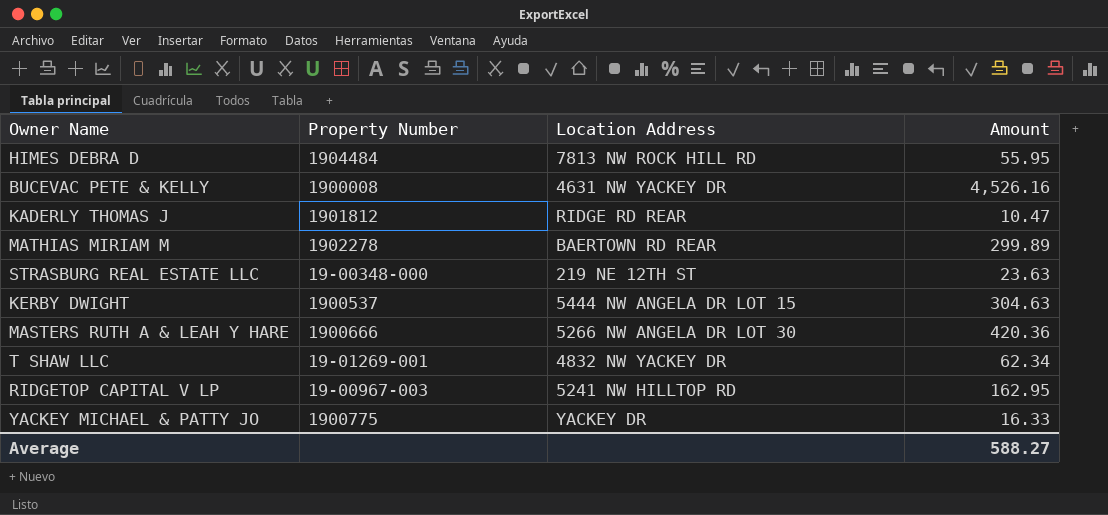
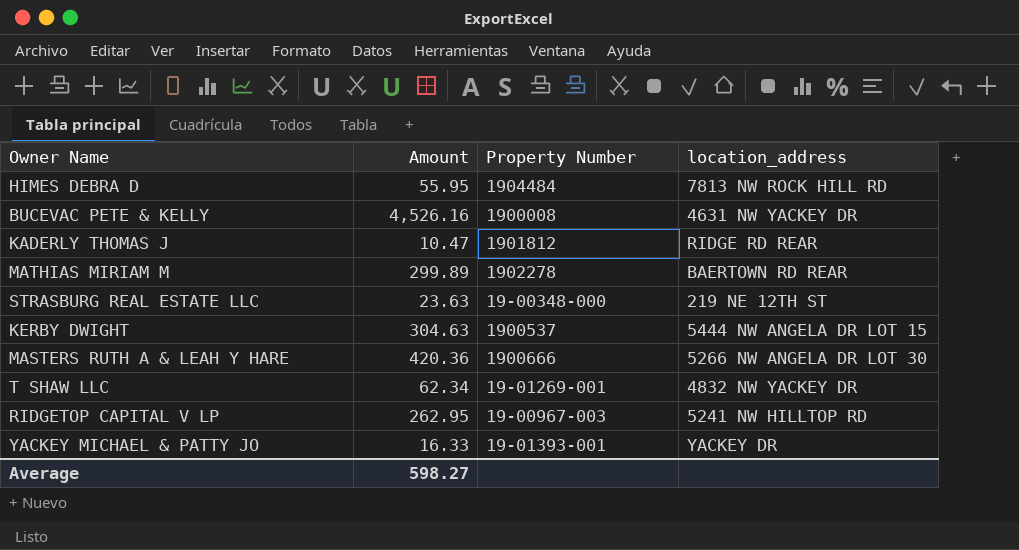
column Amount | position: 4 -> 2
column name: Location Address -> location_address
RIDGETOP CAPITAL V LP | Amount: 162.95 -> 262.95
YACKEY MICHAEL & PATTY JO | Property Number: 1900775 -> 19-01393-001
Average | Amount: 588.27 -> 598.27

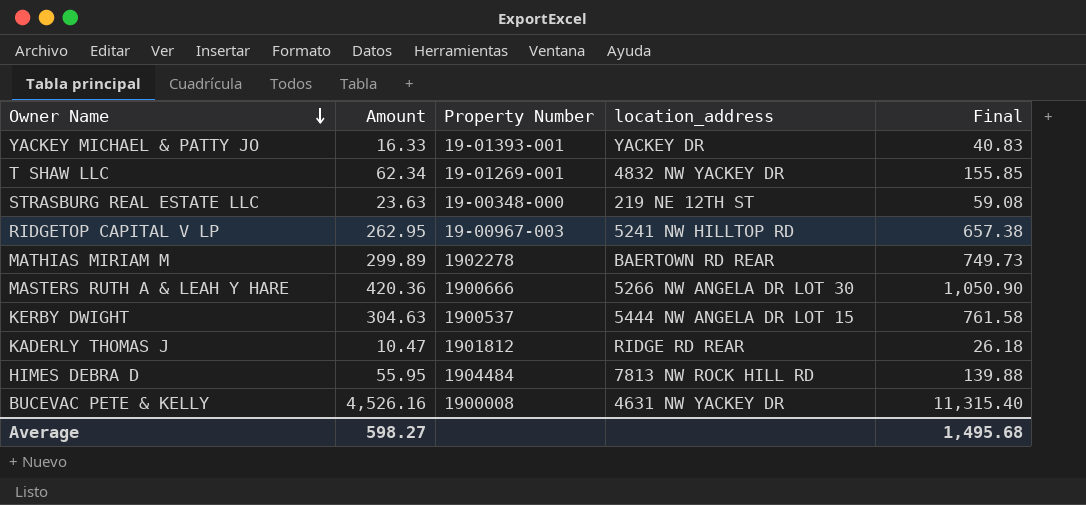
row order: none -> Owner Name descending
column Final | formula: none -> [Amount] * 2.5

